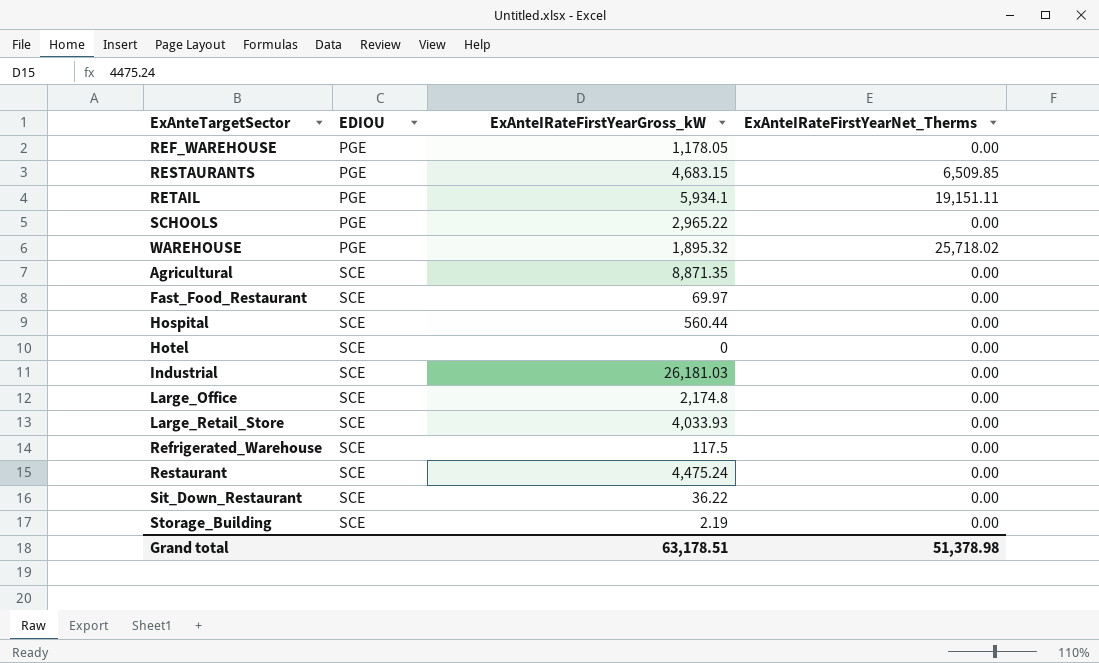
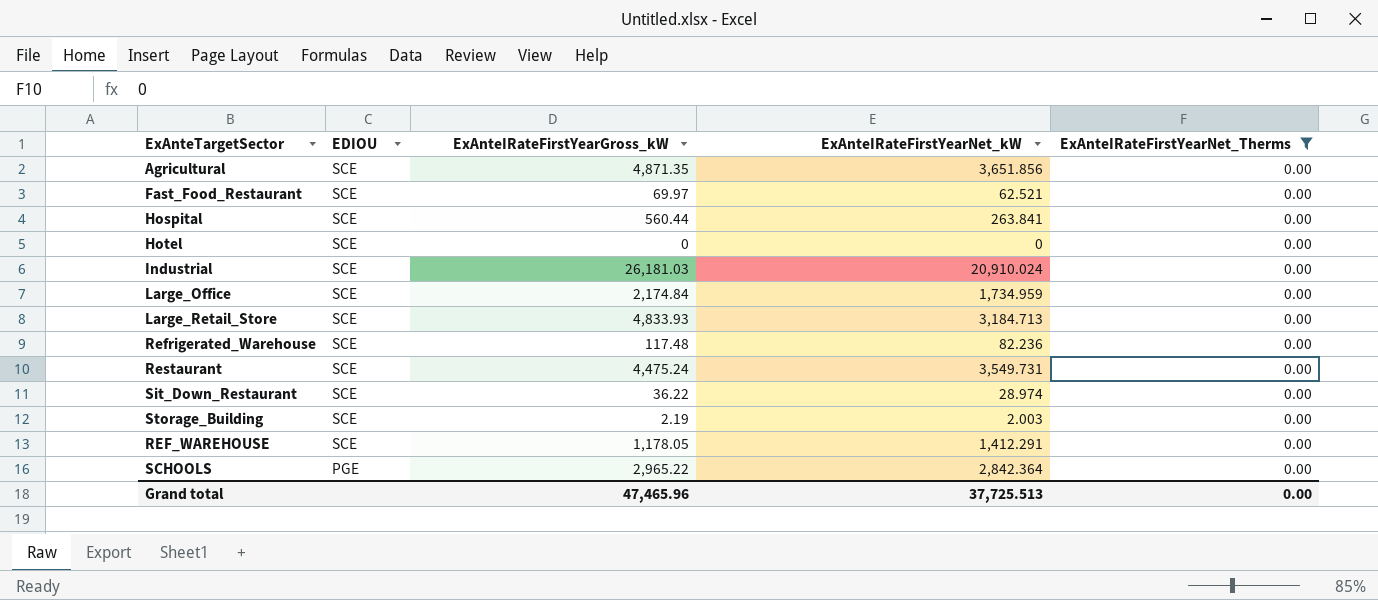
filter: none -> ExAnteIRateFirstYearNet_Therms = 0.00
row order: EDIOU ascending -> EDIOU descending
column ExAnteIRateFirstYearNet_kW | position: none -> 4
Agricultural | ExAnteIRateFirstYearGross_kW: 8,871.35 -> 4,871.35
Large_Office | ExAnteIRateFirstYearGross_kW: 2,174.8 -> 2,174.84
Large_Retail_Store | ExAnteIRateFirstYearGross_kW: 4,033.93 -> 4,833.93
Refrigerated_Warehouse | ExAnteIRateFirstYearGross_kW: 117.5 -> 117.48
REF_WAREHOUSE | EDIOU: PGE -> SCE
Grand total | ExAnteIRateFirstYearGross_kW: 63,178.51 -> 47,465.96
Grand total | ExAnteIRateFirstYearNet_Therms: 51,378.98 -> 0.00

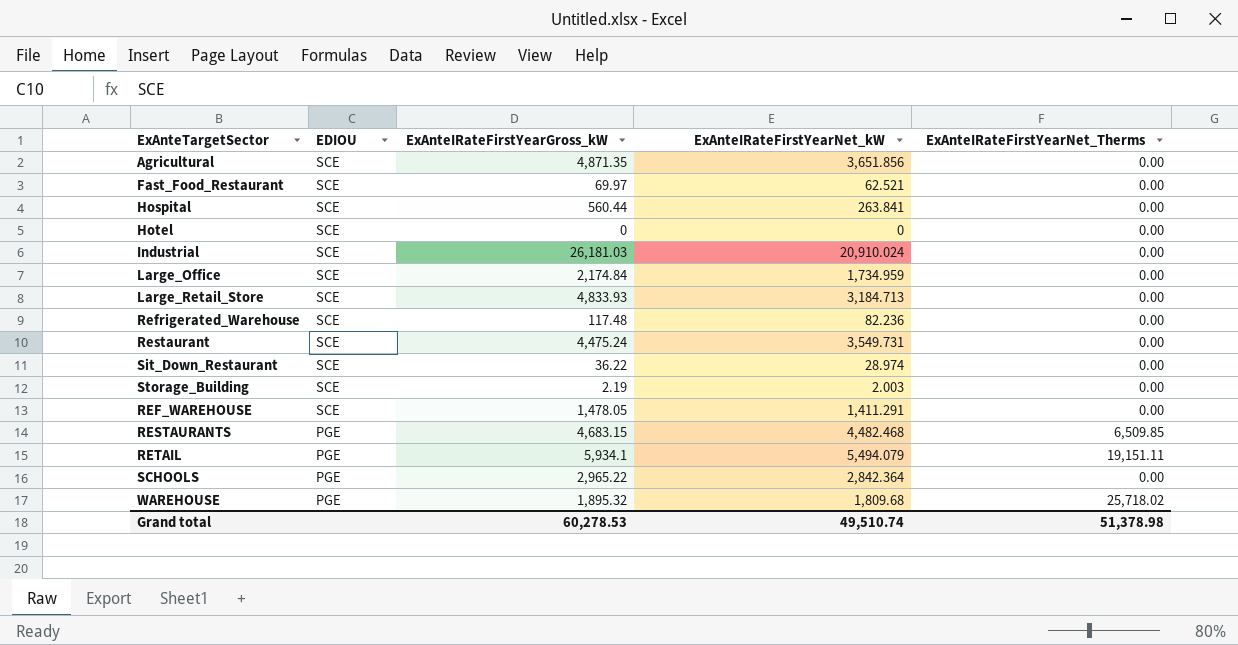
filter: ExAnteIRateFirstYearNet_Therms = 0.00 -> none
REF_WAREHOUSE | ExAnteIRateFirstYearGross_kW: 1,178.05 -> 1,478.05
REF_WAREHOUSE | ExAnteIRateFirstYearNet_kW: 1,412.291 -> 1,411.291
Grand total | ExAnteIRateFirstYearGross_kW: 47,465.96 -> 60,278.53
Grand total | ExAnteIRateFirstYearNet_kW: 37,725.513 -> 49,510.74
Grand total | ExAnteIRateFirstYearNet_Therms: 0.00 -> 51,378.98

